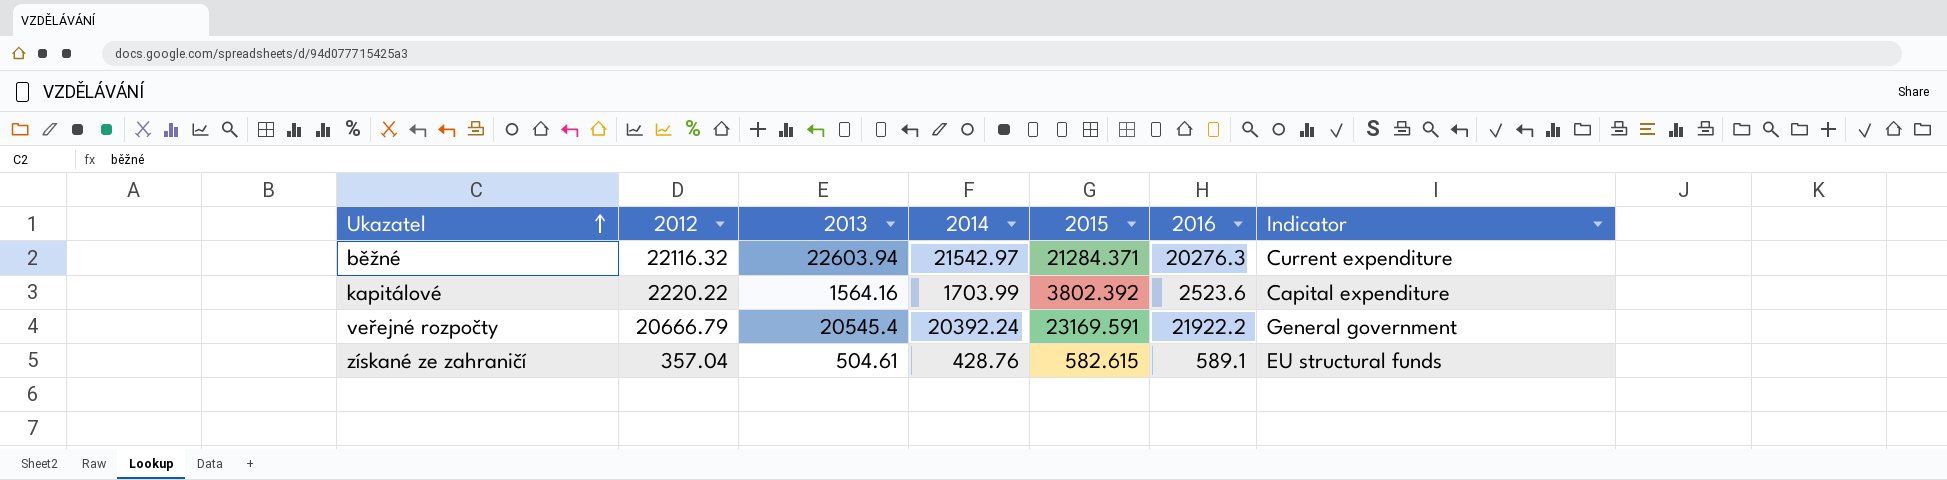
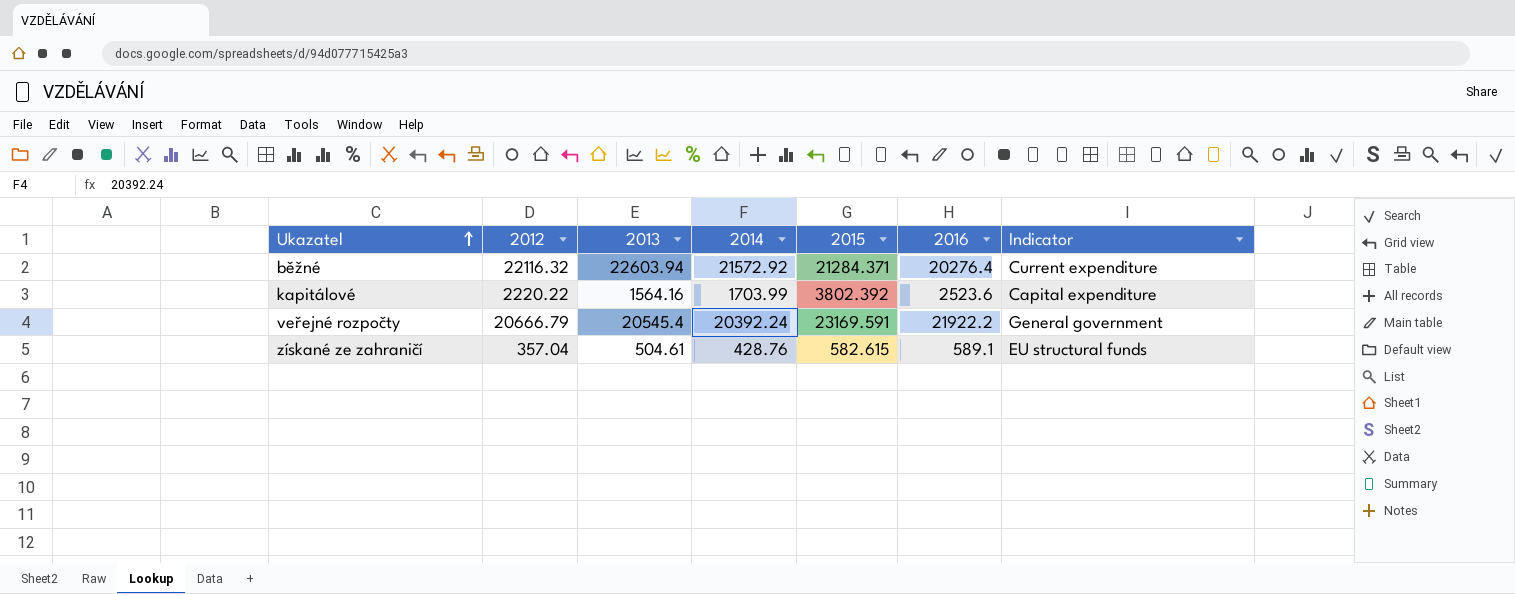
běžné | 2014: 21542.97 -> 21572.92
běžné | 2016: 20276.3 -> 20276.4

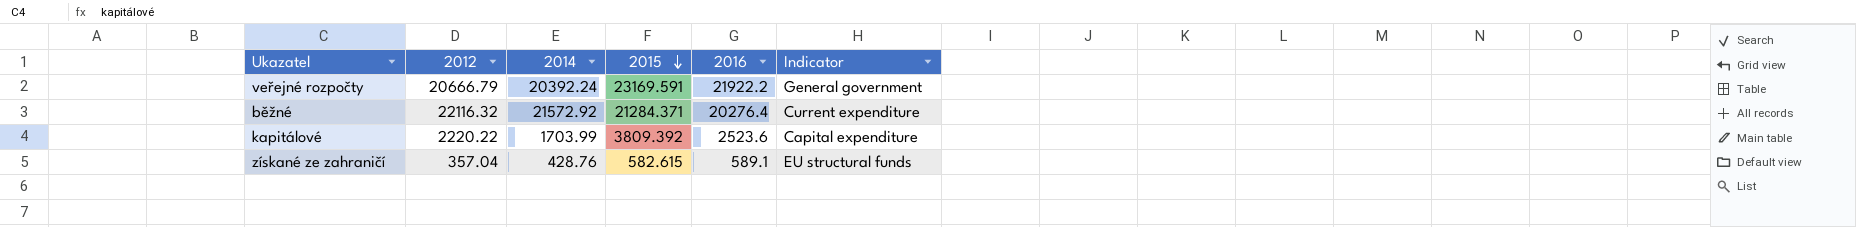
row order: Ukazatel ascending -> 2015 descending
column 2013 | position: 3 -> none
kapitálové | 2015: 3802.392 -> 3809.392

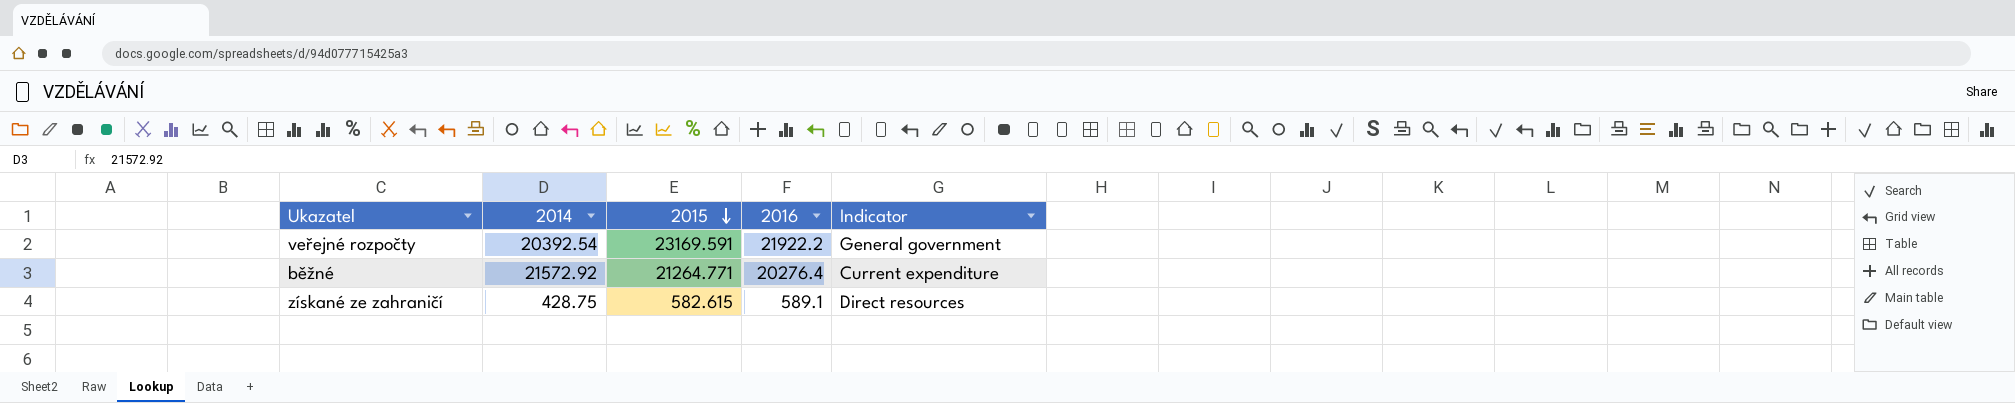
column 2012 | position: 2 -> none
row kapitálové: 2220.22 | 1703.99 | 3809.392 | 2523.6 | Capital expenditure -> none
veřejné rozpočty | 2014: 20392.24 -> 20392.54
běžné | 2015: 21284.371 -> 21264.771
získané ze zahraničí | 2014: 428.76 -> 428.75
získané ze zahraničí | Indicator: EU structural funds -> Direct resources

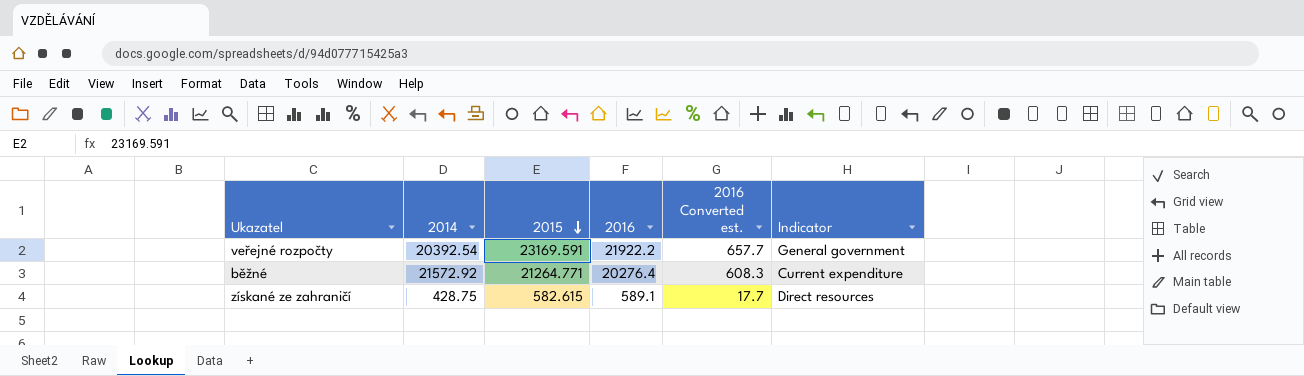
column 2016 Converted est. | formula: none -> [2016] * 0.03

